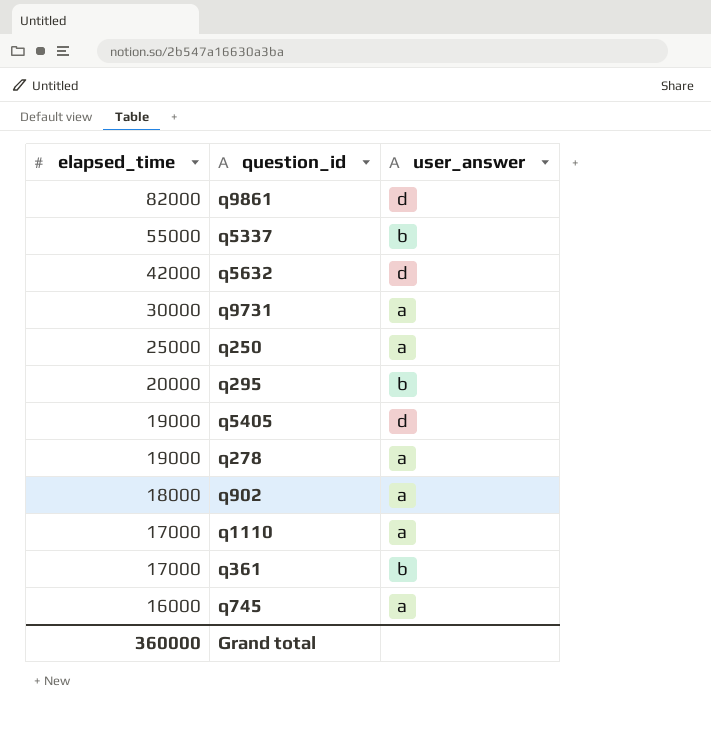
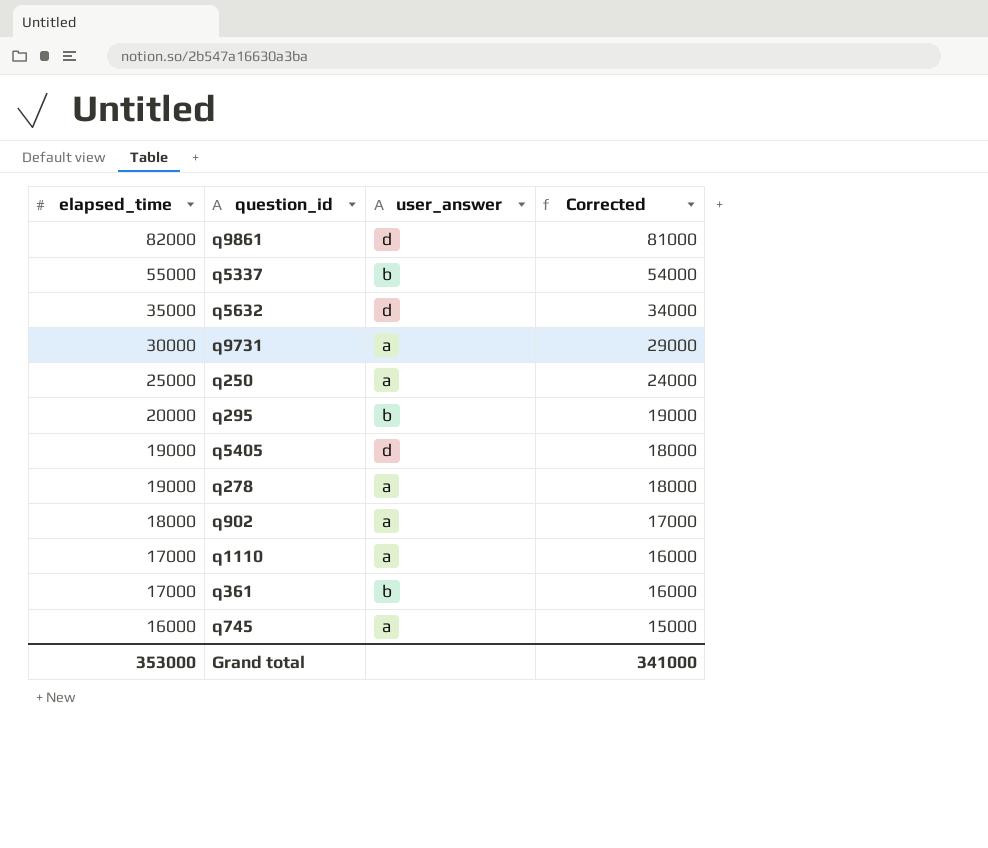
column Corrected | formula: none -> [elapsed_time] - 1000
q5632 | elapsed_time: 42000 -> 35000
Grand total | elapsed_time: 360000 -> 353000

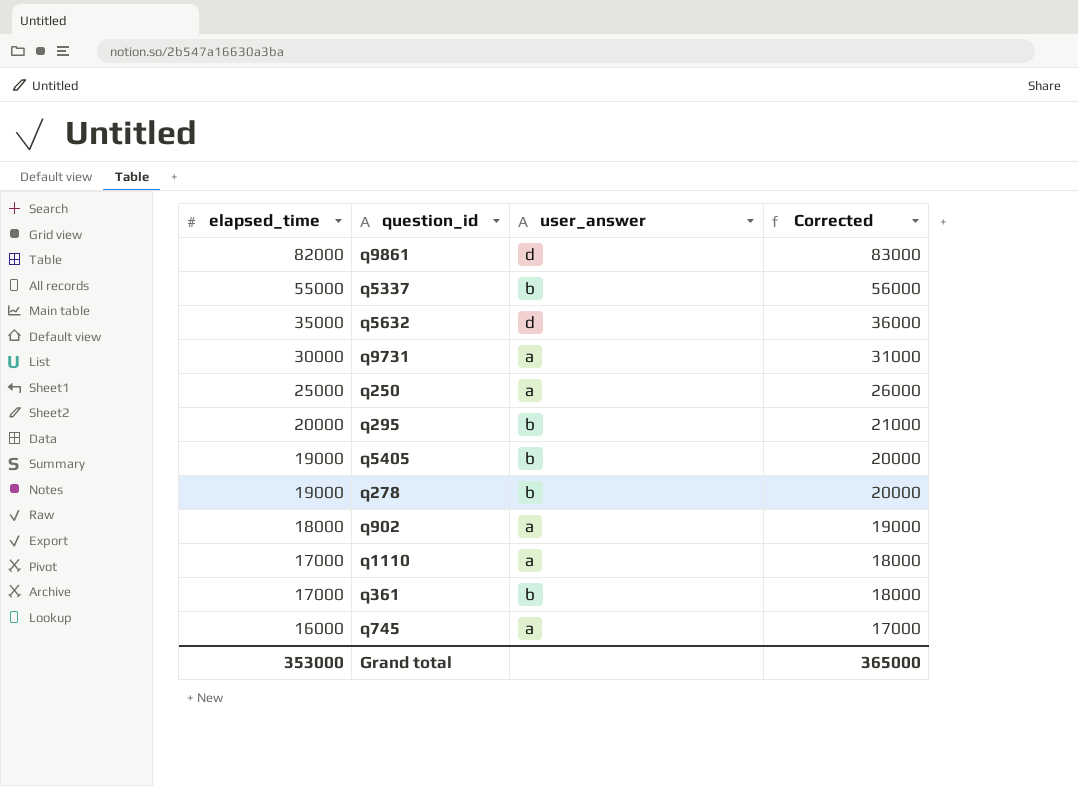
column Corrected | formula: [elapsed_time] - 1000 -> [elapsed_time] + 1000
q5405 | user_answer: d -> b
q278 | user_answer: a -> b
Grand total | Corrected: 341000 -> 365000

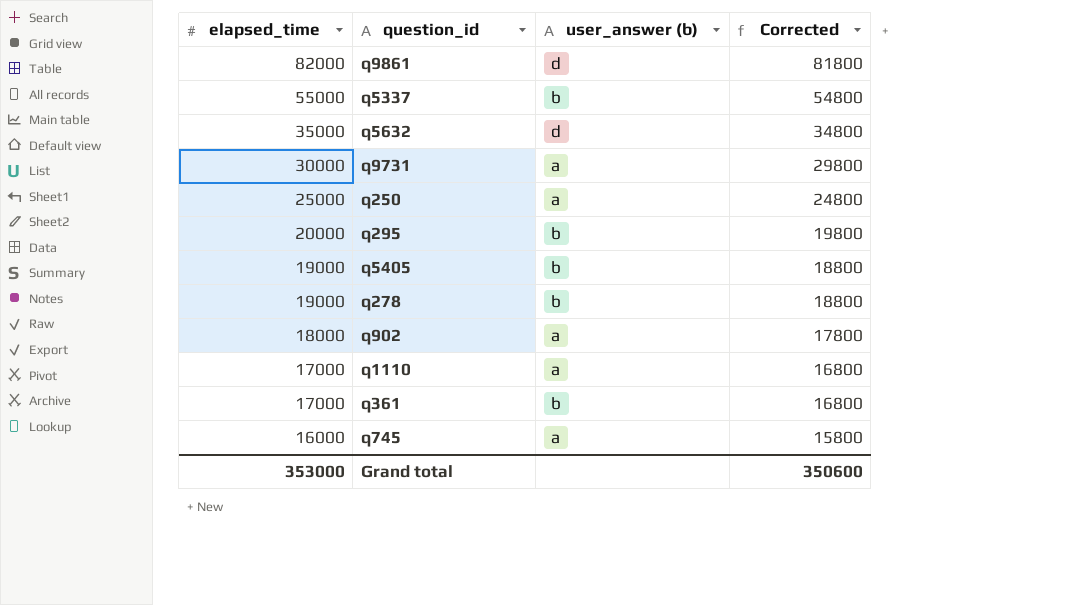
column name: user_answer -> user_answer (b)
column Corrected | formula: [elapsed_time] + 1000 -> [elapsed_time] - 200
Grand total | Corrected: 365000 -> 350600

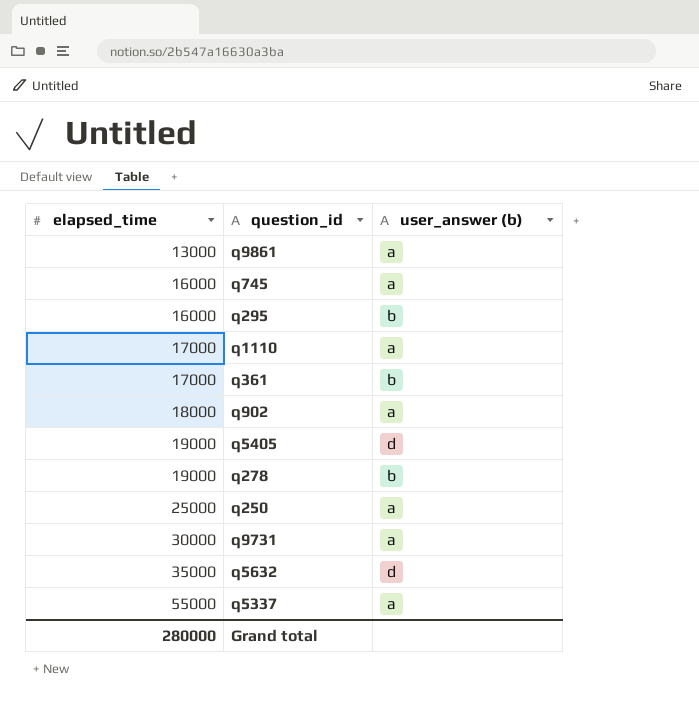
row order: elapsed_time descending -> elapsed_time ascending
column Corrected | formula: [elapsed_time] - 200 -> none
q9861 | elapsed_time: 82000 -> 13000
q9861 | user_answer (b): d -> a
q295 | elapsed_time: 20000 -> 16000
q5405 | user_answer (b): b -> d
q5337 | user_answer (b): b -> a
Grand total | elapsed_time: 353000 -> 280000

